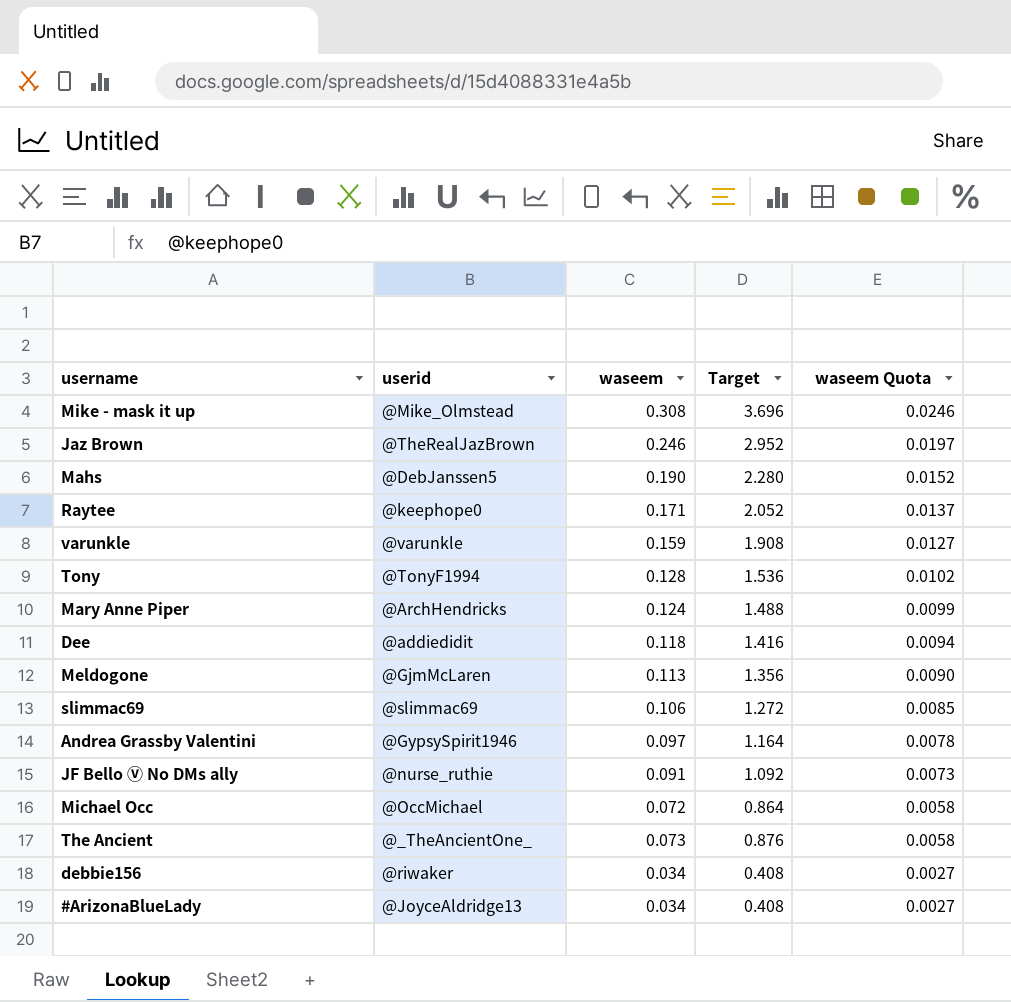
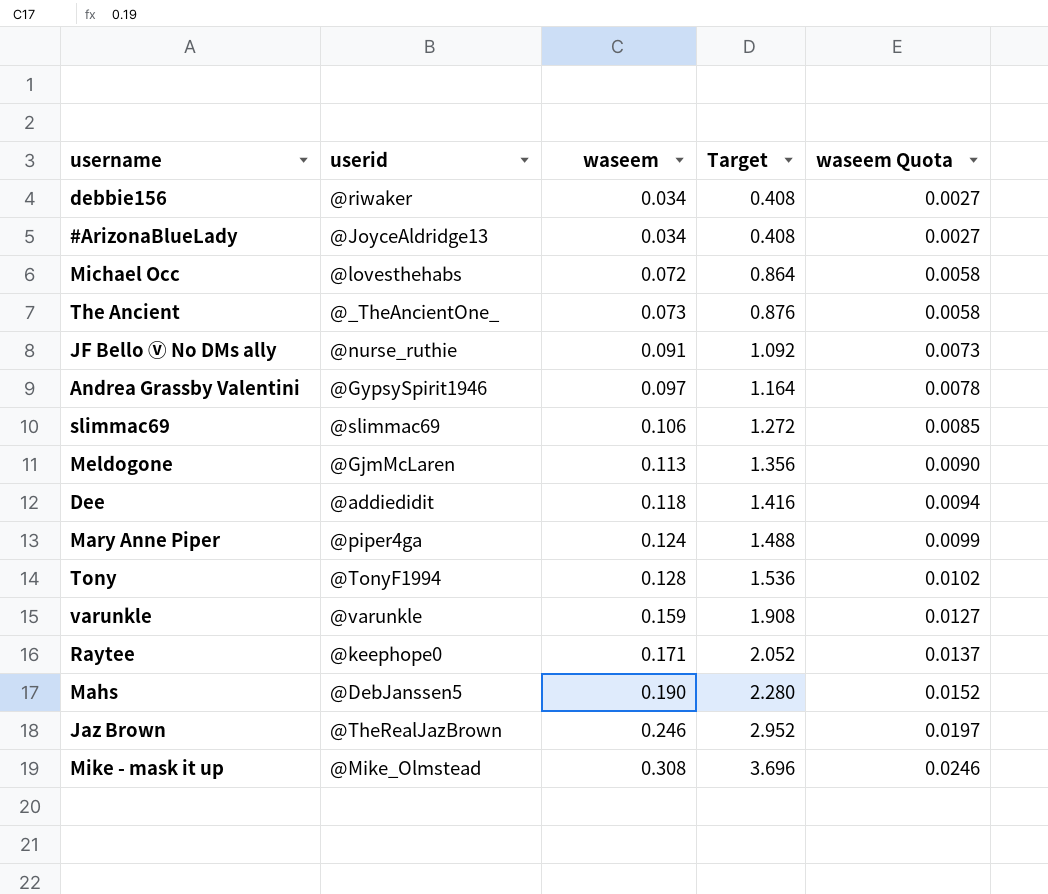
row order: waseem Quota descending -> waseem ascending
Michael Occ | userid: @OccMichael -> @lovesthehabs
Mary Anne Piper | userid: @ArchHendricks -> @piper4ga

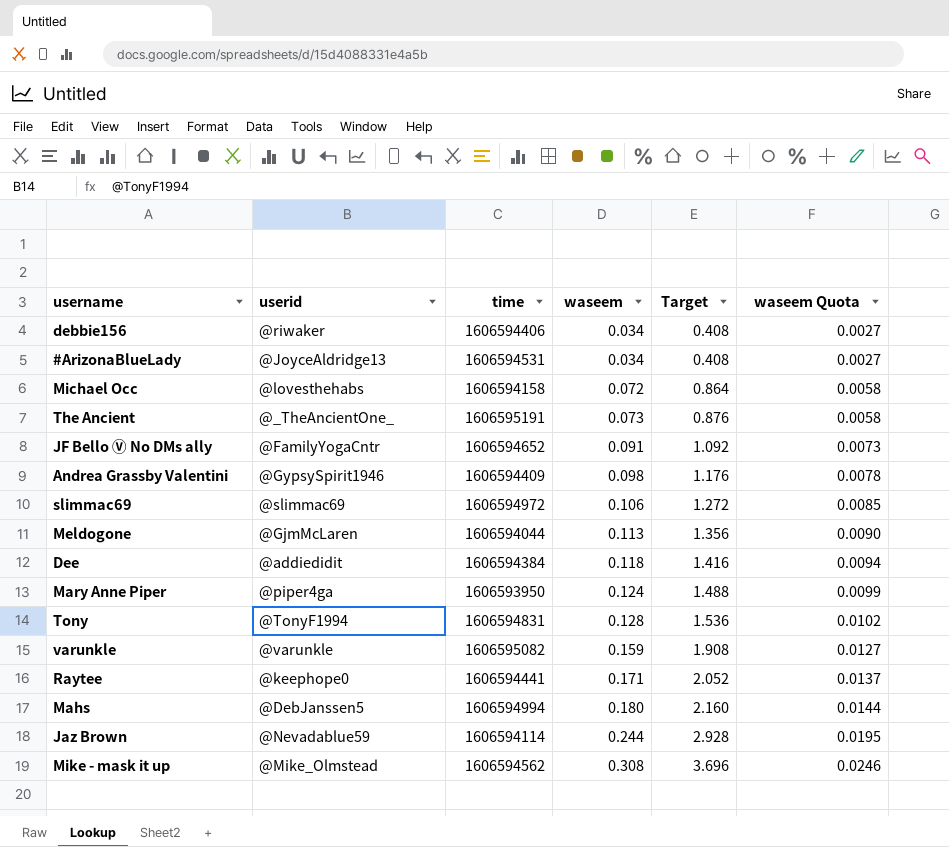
column time | position: none -> 3
JF Bello Ⓥ No DMs ally | userid: @nurse_ruthie -> @FamilyYogaCntr
Andrea Grassby Valentini | waseem: 0.097 -> 0.098
Andrea Grassby Valentini | Target: 1.164 -> 1.176
Mahs | waseem: 0.190 -> 0.180
Mahs | Target: 2.280 -> 2.160
Mahs | waseem Quota: 0.0152 -> 0.0144
Jaz Brown | userid: @TheRealJazBrown -> @Nevadablue59
Jaz Brown | waseem: 0.246 -> 0.244
Jaz Brown | Target: 2.952 -> 2.928
Jaz Brown | waseem Quota: 0.0197 -> 0.0195

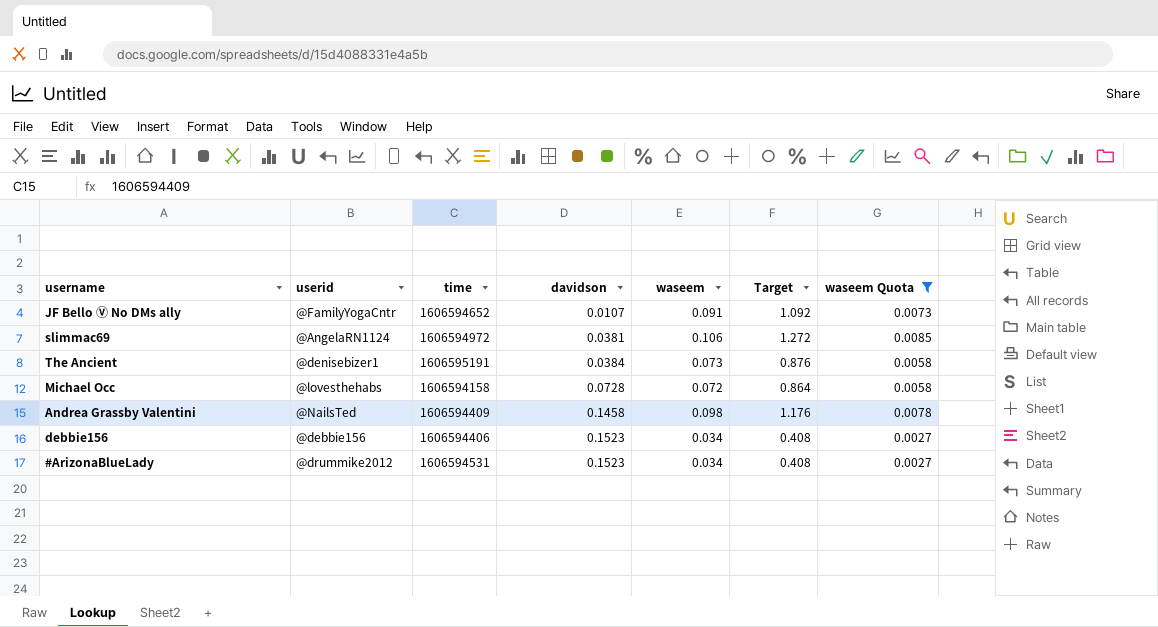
filter: none -> waseem Quota <= 0.0085
row order: waseem ascending -> davidson ascending
column davidson | position: none -> 4
slimmac69 | userid: @slimmac69 -> @AngelaRN1124
The Ancient | userid: @_TheAncientOne_ -> @denisebizer1
Andrea Grassby Valentini | userid: @GypsySpirit1946 -> @NailsTed
debbie156 | userid: @riwaker -> @debbie156
#ArizonaBlueLady | userid: @JoyceAldridge13 -> @drummike2012

